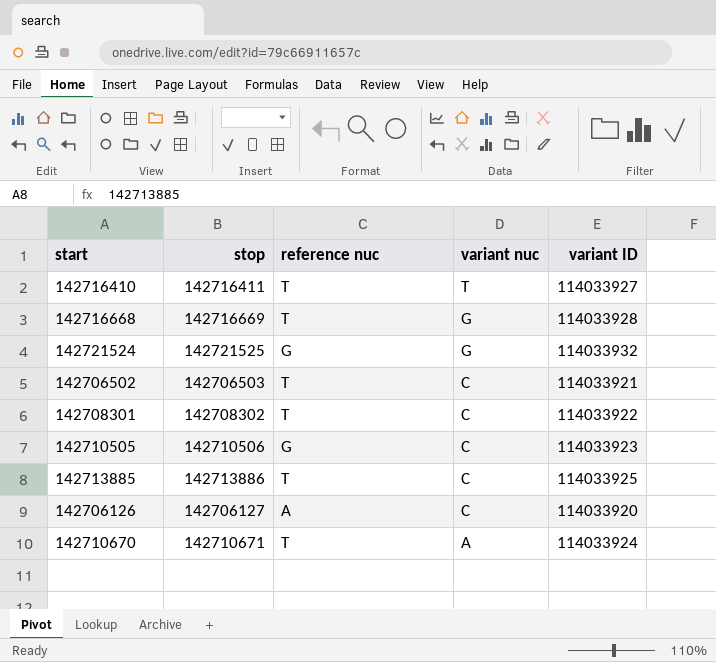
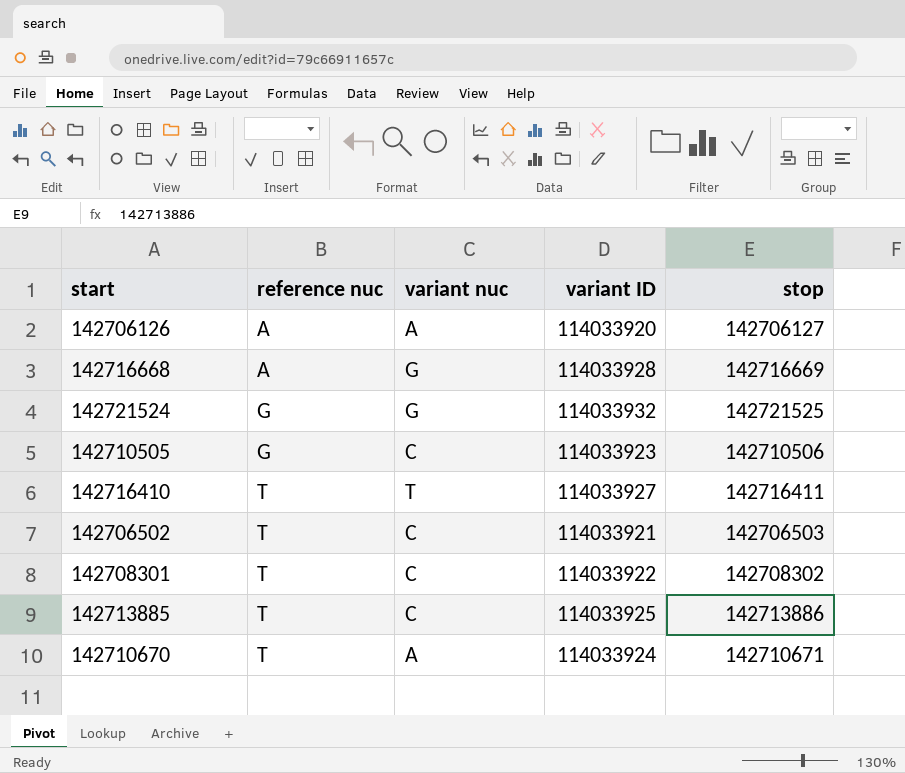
row order: variant nuc descending -> reference nuc ascending
column stop | position: 2 -> 5
142706126 | variant nuc: C -> A
142716668 | reference nuc: T -> A

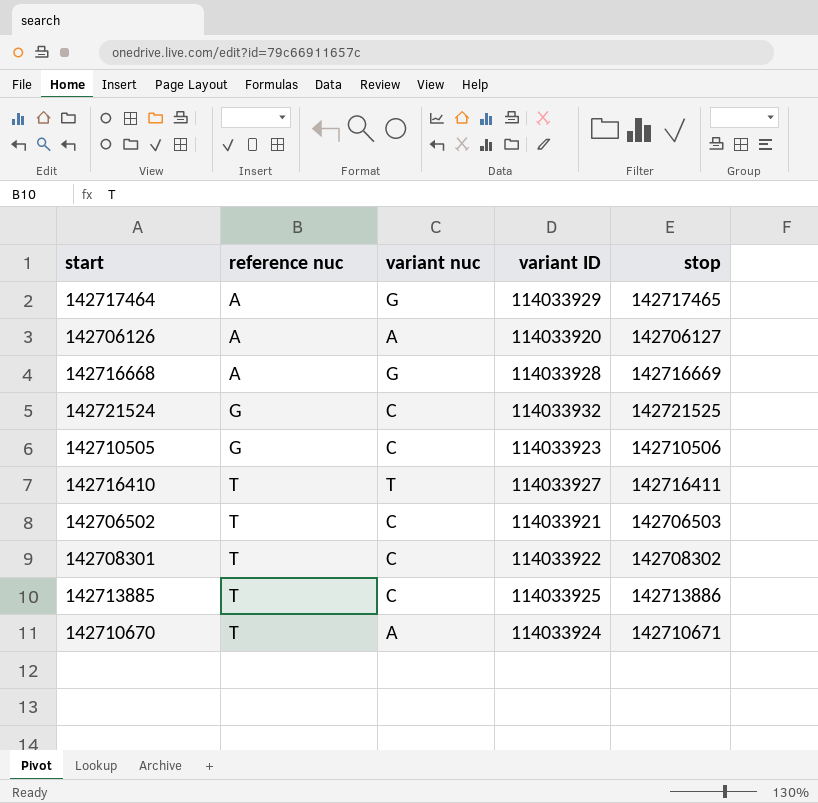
row 142717464: none -> A | G | 114033929 | 142717465
142721524 | variant nuc: G -> C

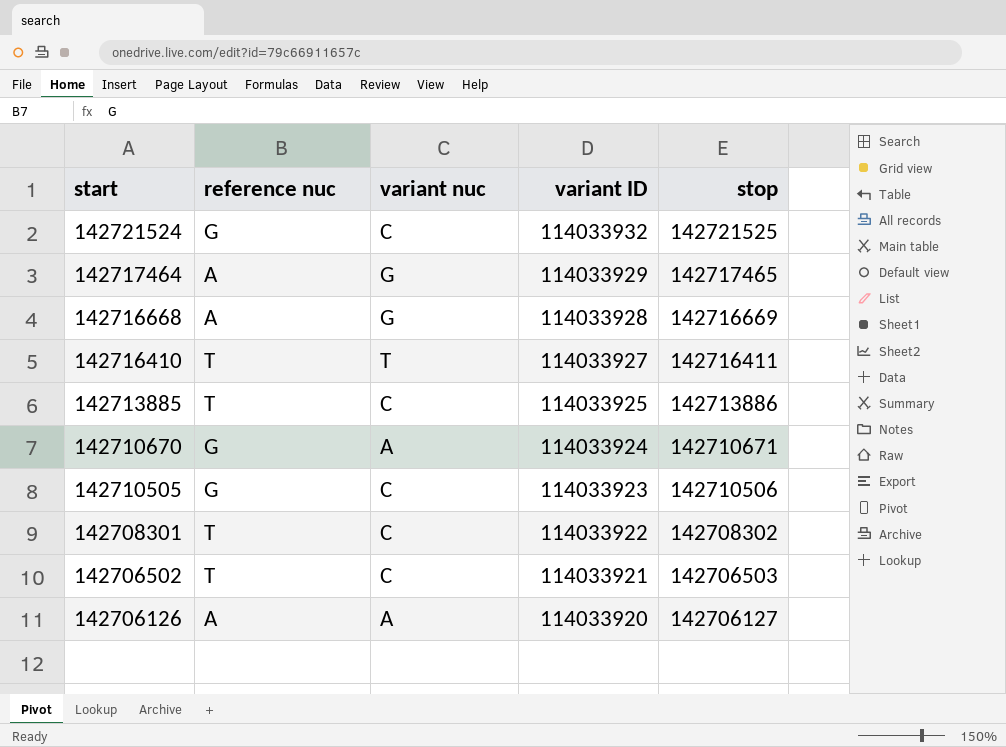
row order: reference nuc ascending -> start descending
142710670 | reference nuc: T -> G

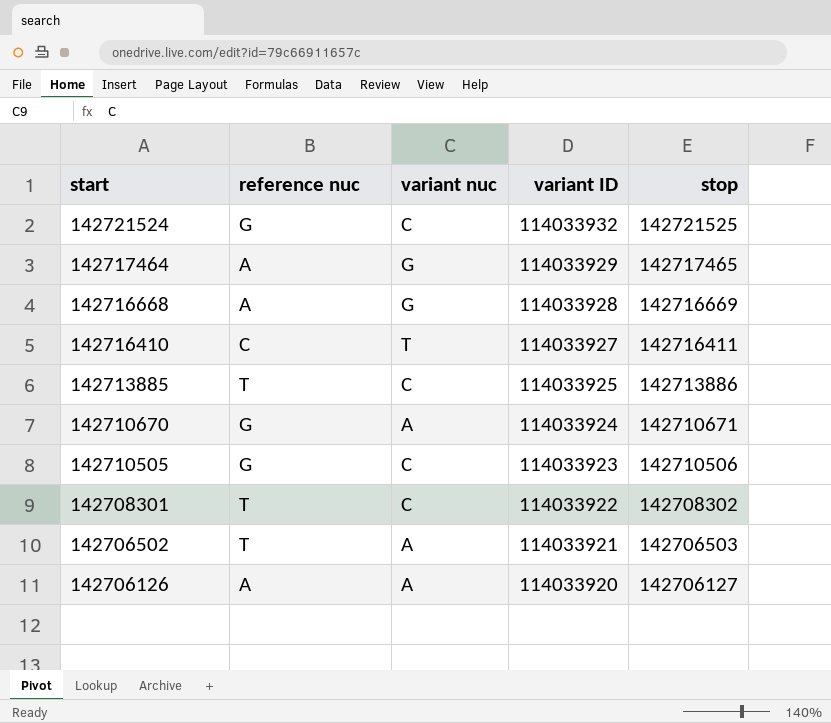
142716410 | reference nuc: T -> C
142706502 | variant nuc: C -> A

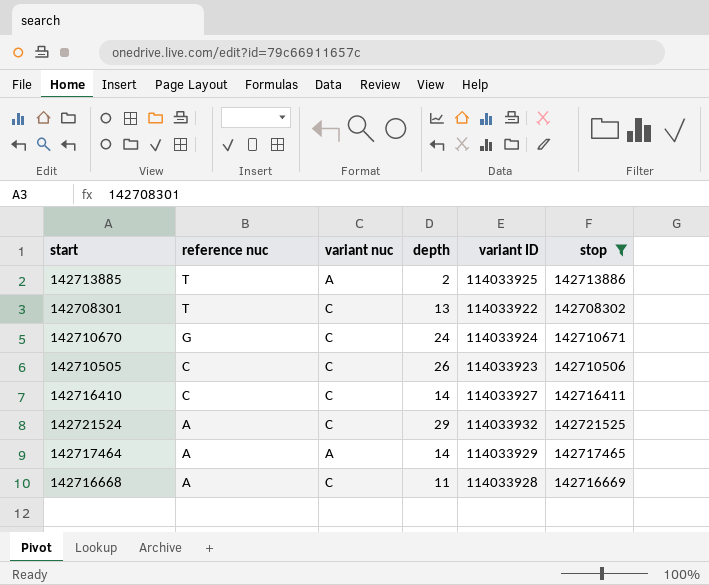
filter: none -> stop >= 142708302
row order: start descending -> reference nuc descending
column depth | position: none -> 4
142713885 | variant nuc: C -> A
142710670 | variant nuc: A -> C
142710505 | reference nuc: G -> C
142716410 | variant nuc: T -> C
142721524 | reference nuc: G -> A
142717464 | variant nuc: G -> A
142716668 | variant nuc: G -> C

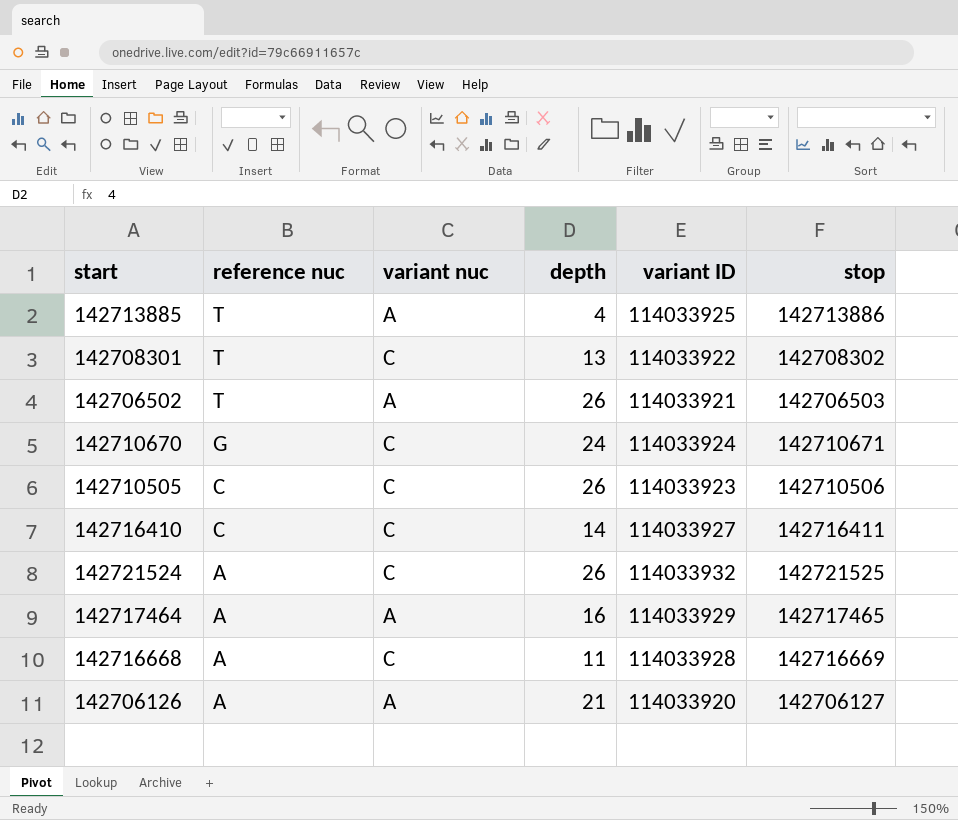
filter: stop >= 142708302 -> none
142713885 | depth: 2 -> 4
142721524 | depth: 29 -> 26
142717464 | depth: 14 -> 16

